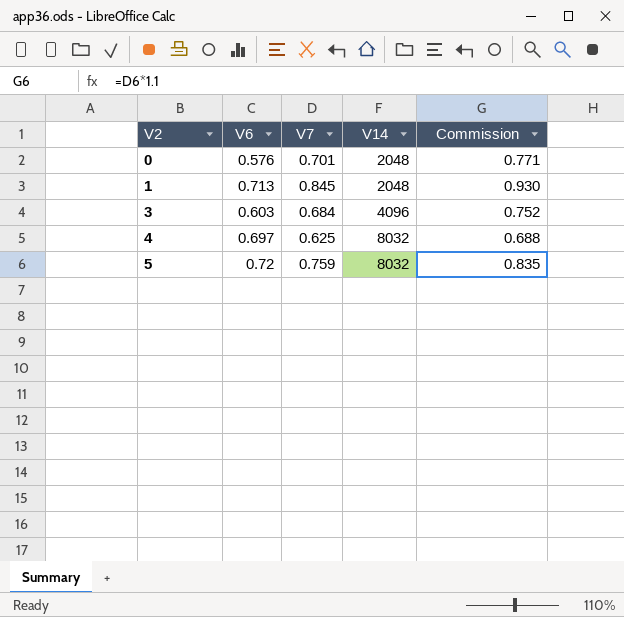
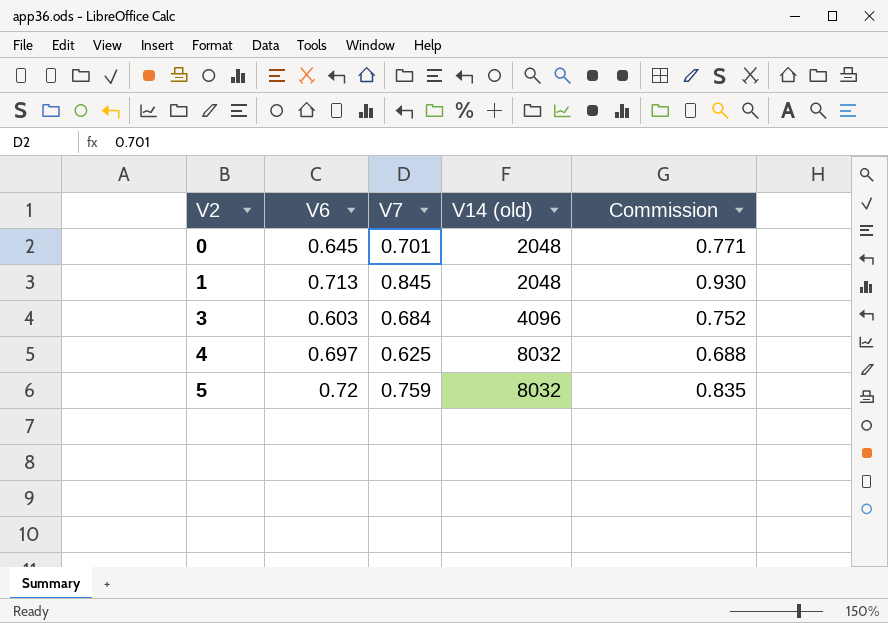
column name: V14 -> V14 (old)
0 | V6: 0.576 -> 0.645

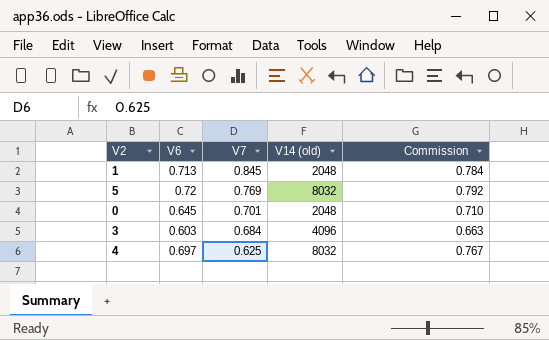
row order: V2 ascending -> V7 descending
column Commission | formula: [V7] * 1.1 -> [V6] * 1.1
5 | V7: 0.759 -> 0.769

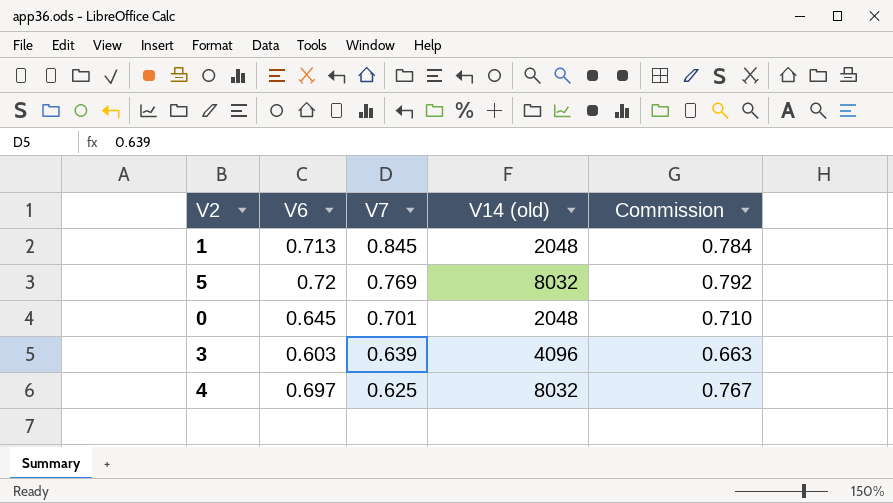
3 | V7: 0.684 -> 0.639

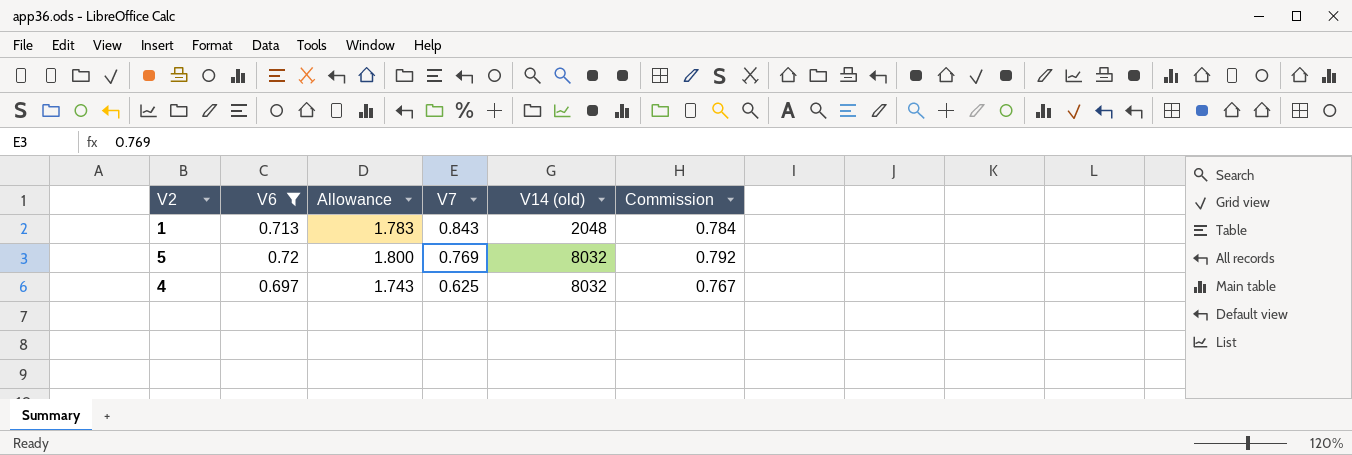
filter: none -> V6 >= 0.697
column Allowance | formula: none -> [V6] * 2.5
1 | V7: 0.845 -> 0.843

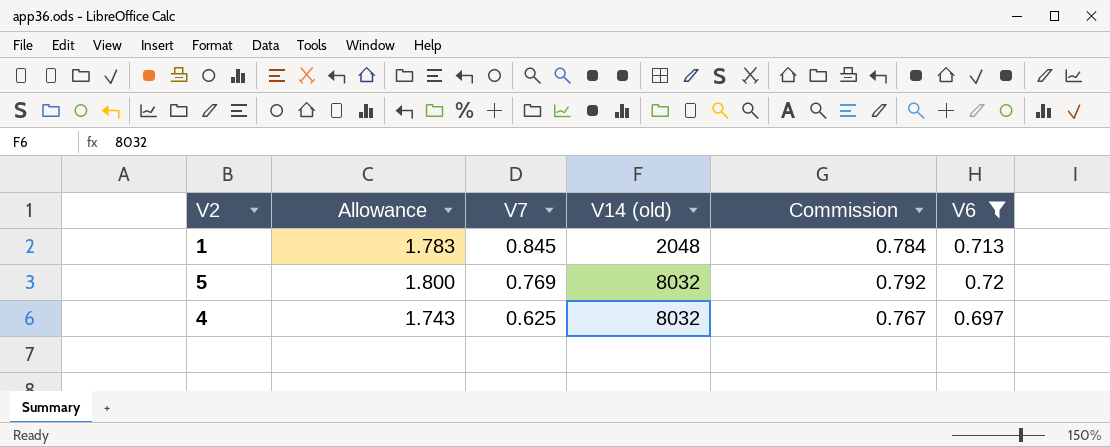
column V6 | position: 2 -> 6
1 | V7: 0.843 -> 0.845

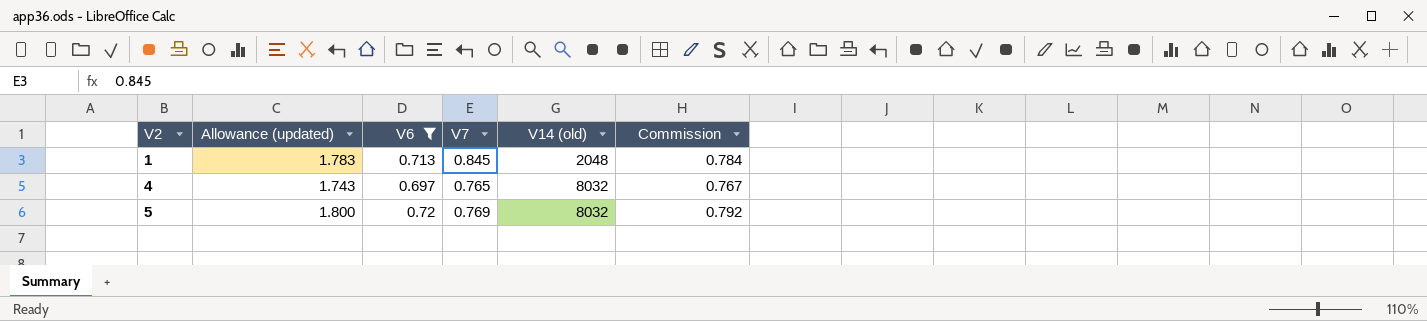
row order: V7 descending -> V2 ascending
column name: Allowance -> Allowance (updated)
column V6 | position: 6 -> 3
4 | V7: 0.625 -> 0.765

